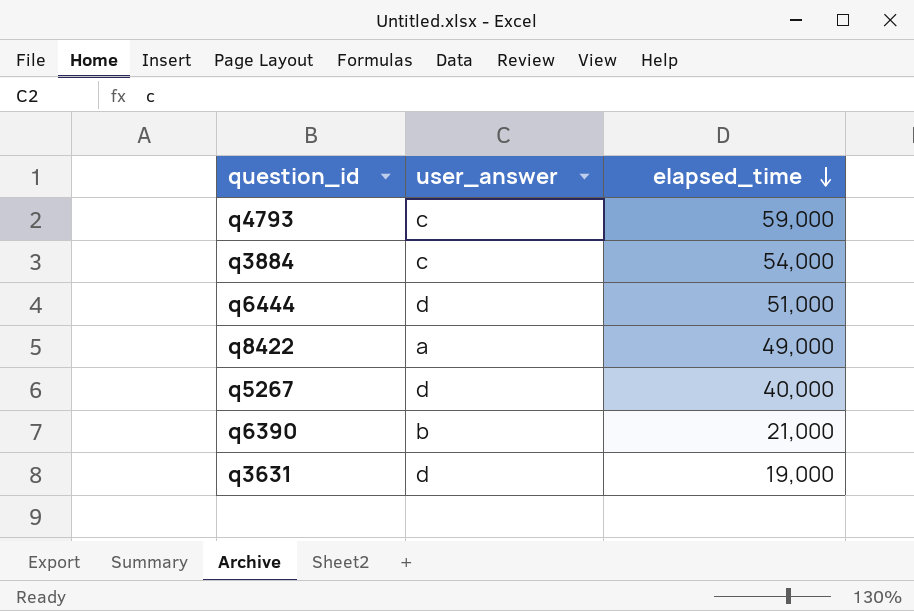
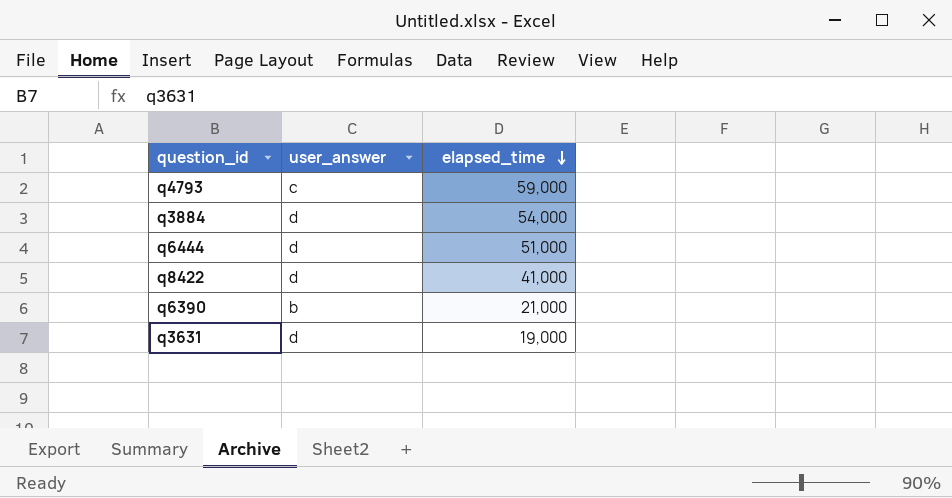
row q5267: d | 40,000 -> none
q3884 | user_answer: c -> d
q8422 | user_answer: a -> d
q8422 | elapsed_time: 49,000 -> 41,000

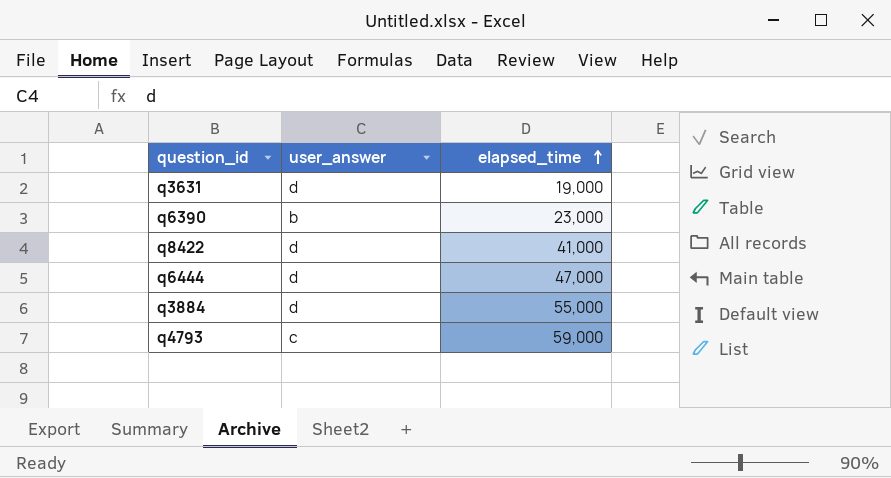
row order: elapsed_time descending -> elapsed_time ascending
q6390 | elapsed_time: 21,000 -> 23,000
q6444 | elapsed_time: 51,000 -> 47,000
q3884 | elapsed_time: 54,000 -> 55,000

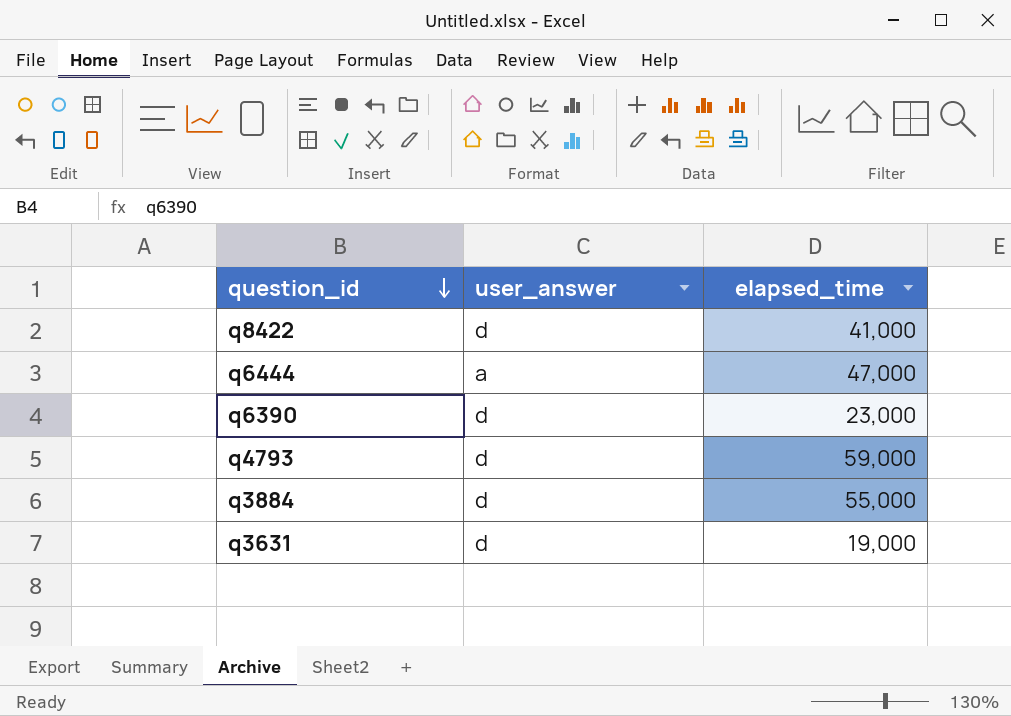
row order: elapsed_time ascending -> question_id descending
q6444 | user_answer: d -> a
q6390 | user_answer: b -> d
q4793 | user_answer: c -> d

